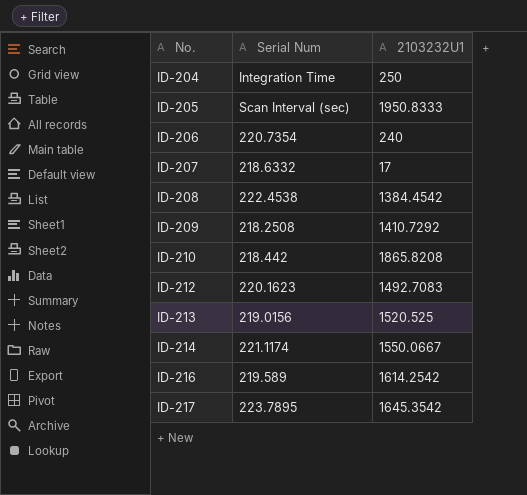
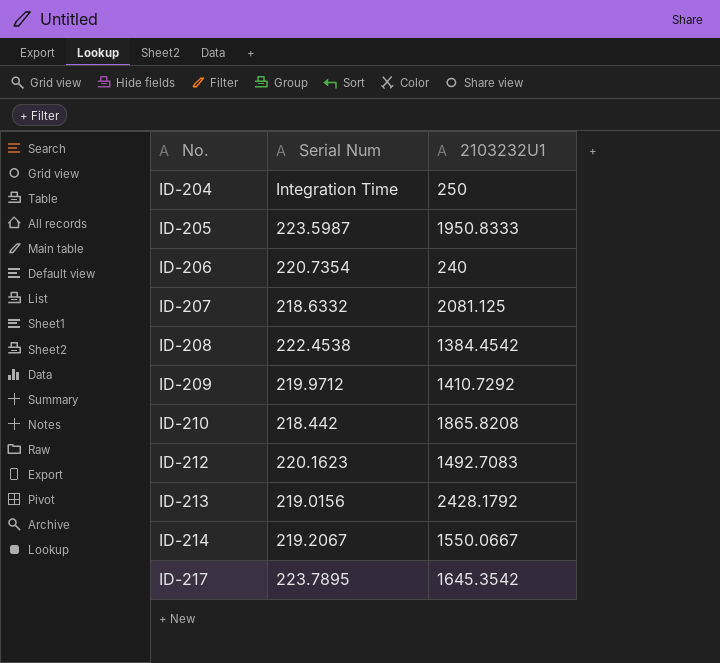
row ID-216: 219.589 | 1614.2542 -> none
ID-205 | Serial Num: Scan Interval (sec) -> 223.5987
ID-207 | 2103232U1: 17 -> 2081.125
ID-209 | Serial Num: 218.2508 -> 219.9712
ID-213 | 2103232U1: 1520.525 -> 2428.1792
ID-214 | Serial Num: 221.1174 -> 219.2067

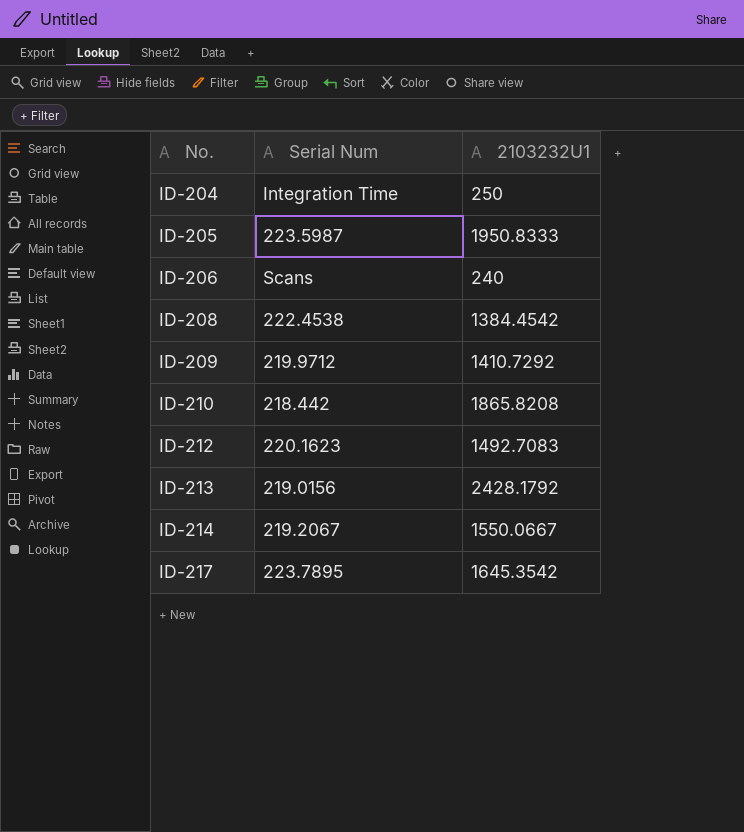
row ID-207: 218.6332 | 2081.125 -> none
ID-206 | Serial Num: 220.7354 -> Scans

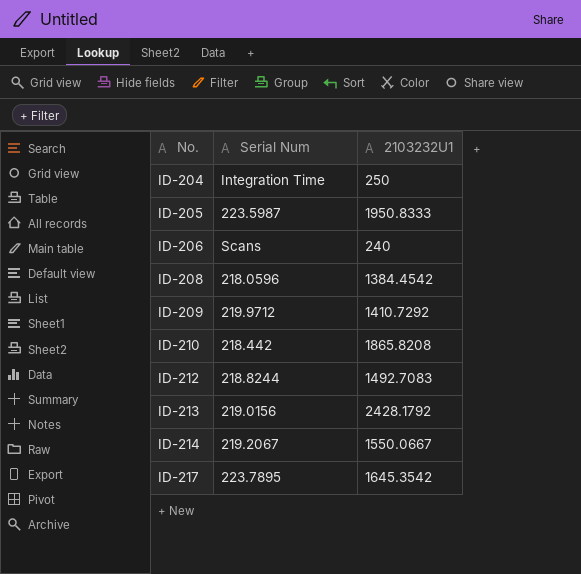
ID-208 | Serial Num: 222.4538 -> 218.0596
ID-212 | Serial Num: 220.1623 -> 218.8244

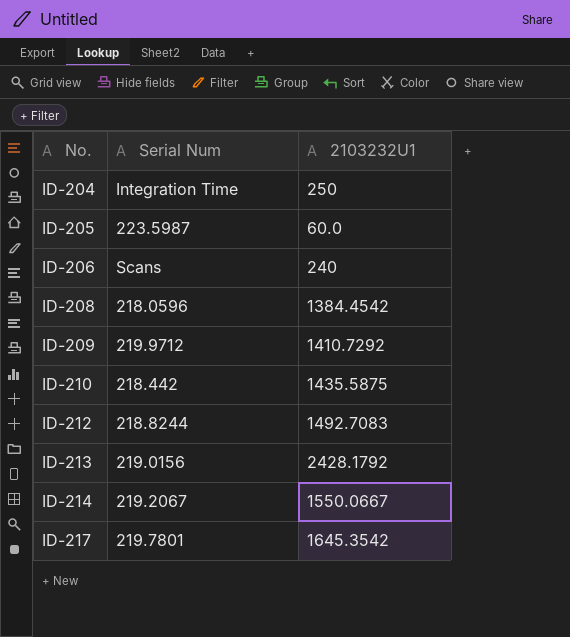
ID-205 | 2103232U1: 1950.8333 -> 60.0
ID-210 | 2103232U1: 1865.8208 -> 1435.5875
ID-217 | Serial Num: 223.7895 -> 219.7801

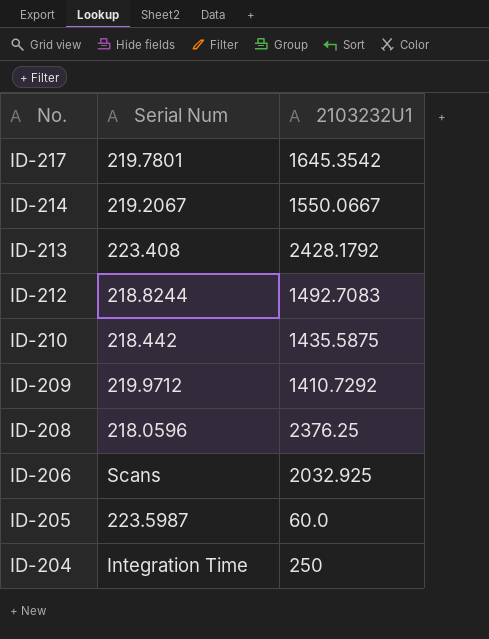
row order: No. ascending -> No. descending
ID-213 | Serial Num: 219.0156 -> 223.408
ID-208 | 2103232U1: 1384.4542 -> 2376.25
ID-206 | 2103232U1: 240 -> 2032.925

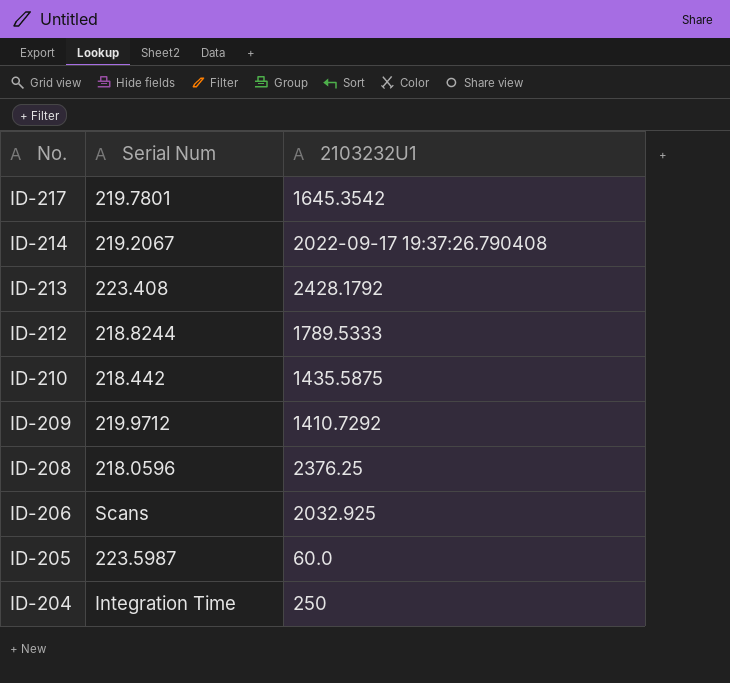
ID-214 | 2103232U1: 1550.0667 -> 2022-09-17 19:37:26.790408
ID-212 | 2103232U1: 1492.7083 -> 1789.5333

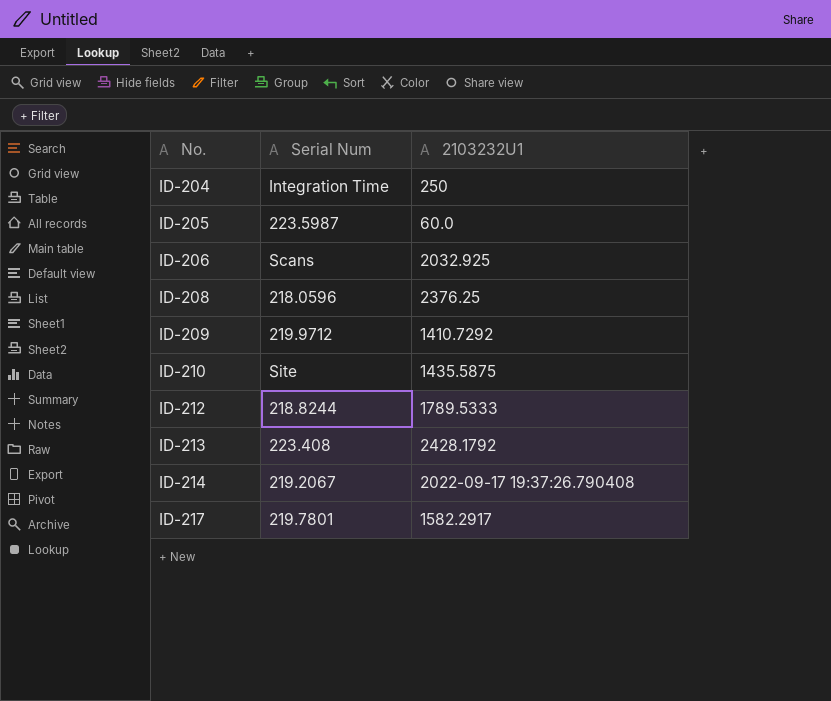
row order: No. descending -> No. ascending
ID-210 | Serial Num: 218.442 -> Site
ID-217 | 2103232U1: 1645.3542 -> 1582.2917

